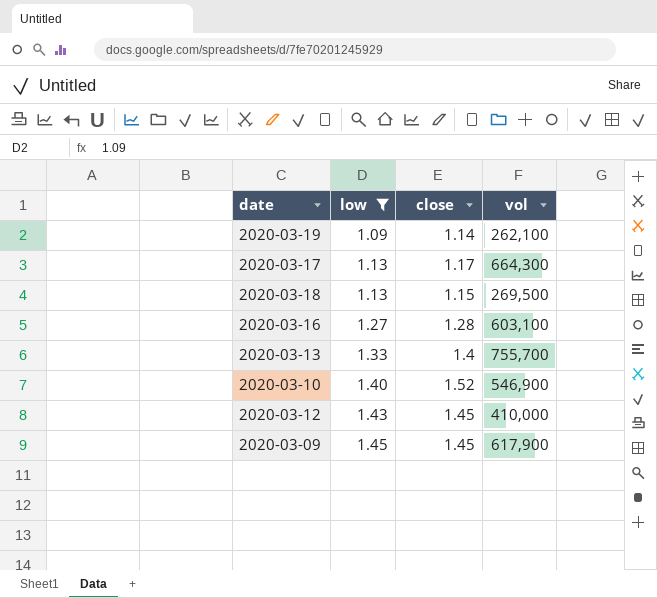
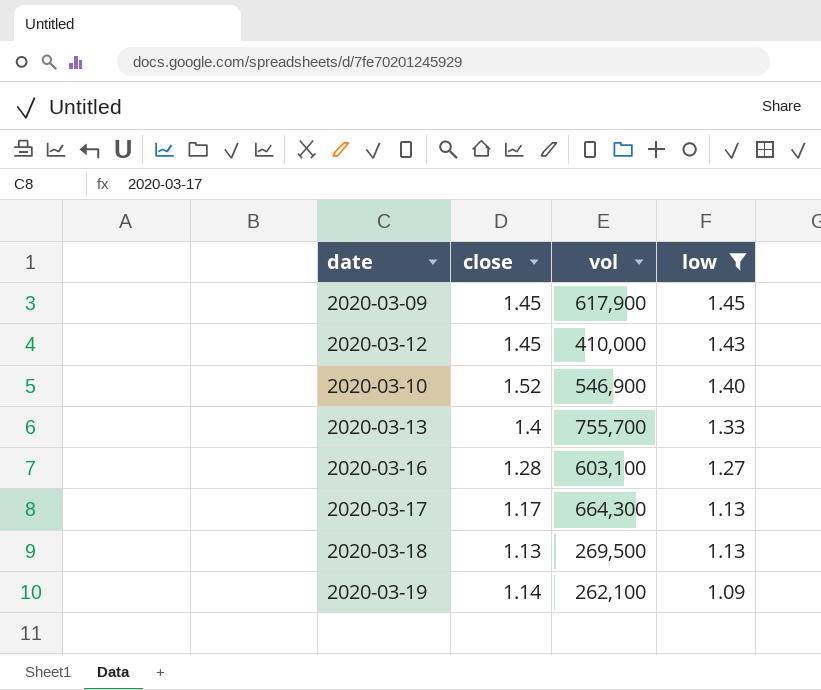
row order: low ascending -> low descending
column low | position: 2 -> 4
2020-03-18 | close: 1.15 -> 1.13

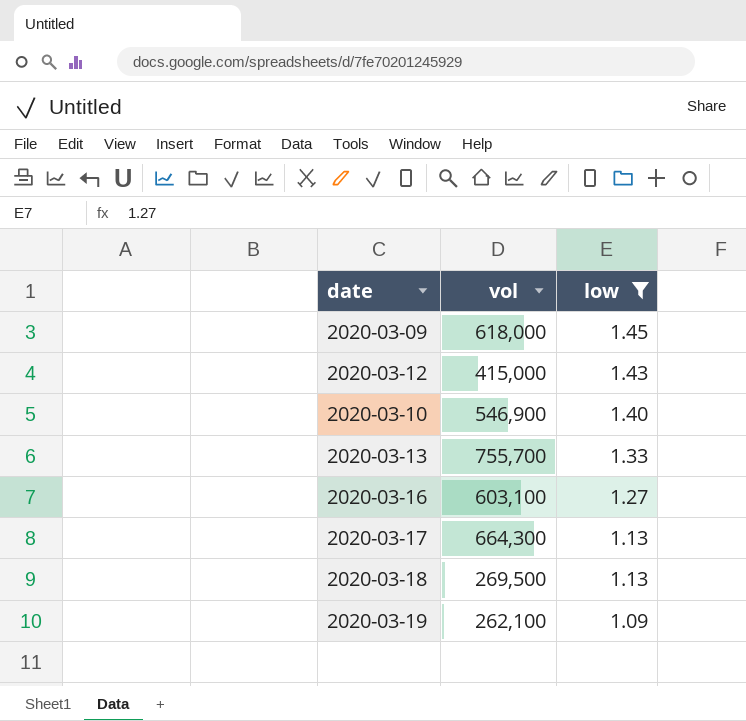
column close | position: 2 -> none
2020-03-09 | vol: 617,900 -> 618,000
2020-03-12 | vol: 410,000 -> 415,000

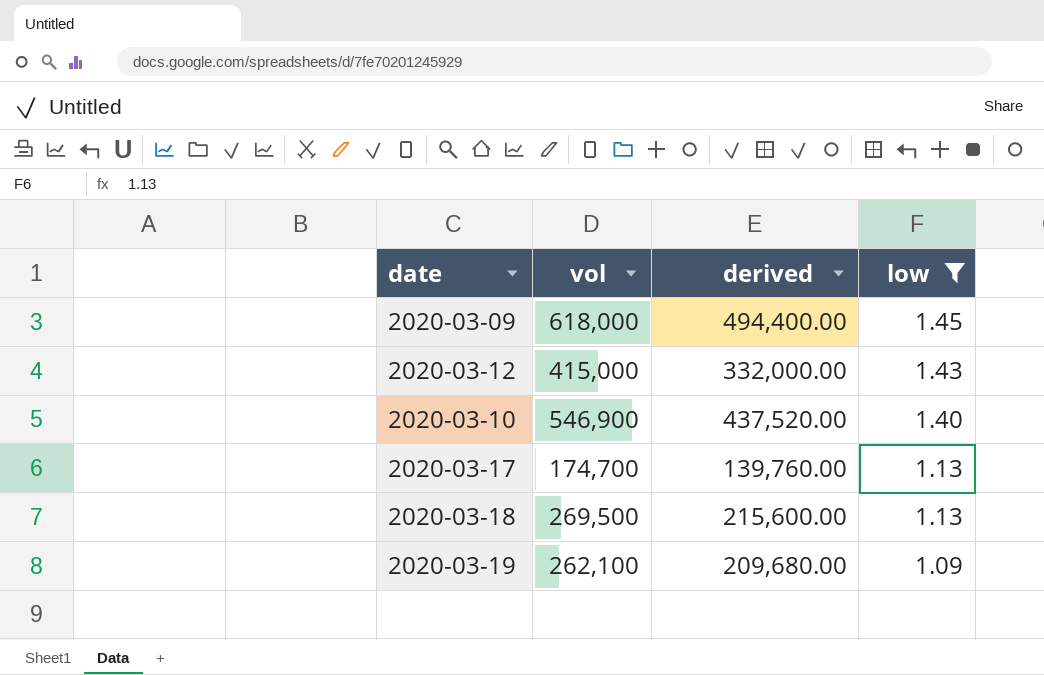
column derived | formula: none -> [vol] * 0.8
row 2020-03-13: 755,700 | 1.33 -> none
row 2020-03-16: 603,100 | 1.27 -> none
2020-03-17 | vol: 664,300 -> 174,700

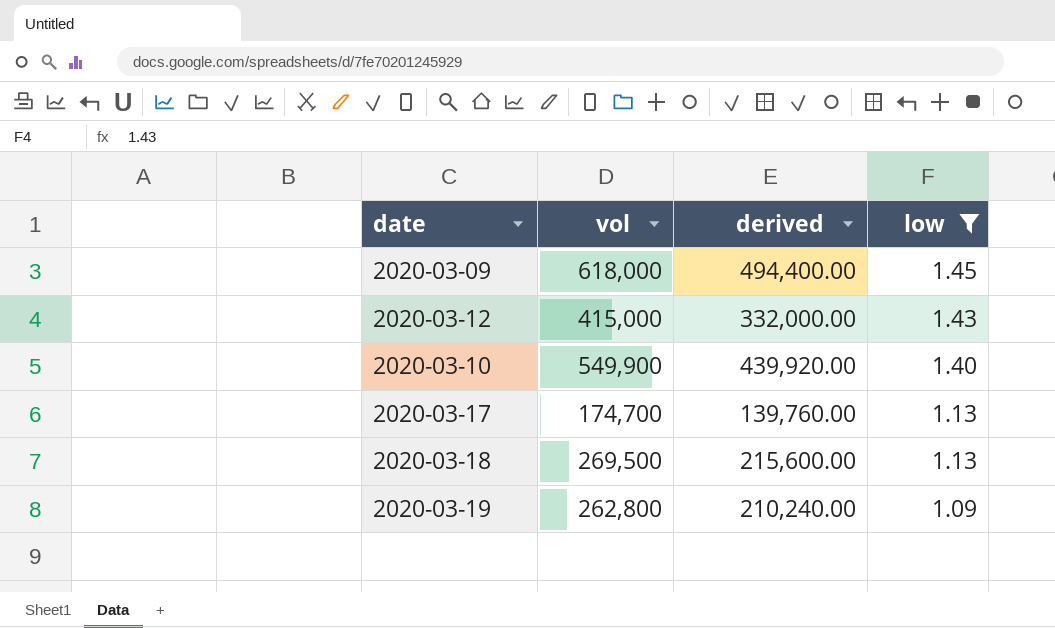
2020-03-10 | vol: 546,900 -> 549,900
2020-03-10 | derived: 437,520.00 -> 439,920.00
2020-03-19 | vol: 262,100 -> 262,800
2020-03-19 | derived: 209,680.00 -> 210,240.00

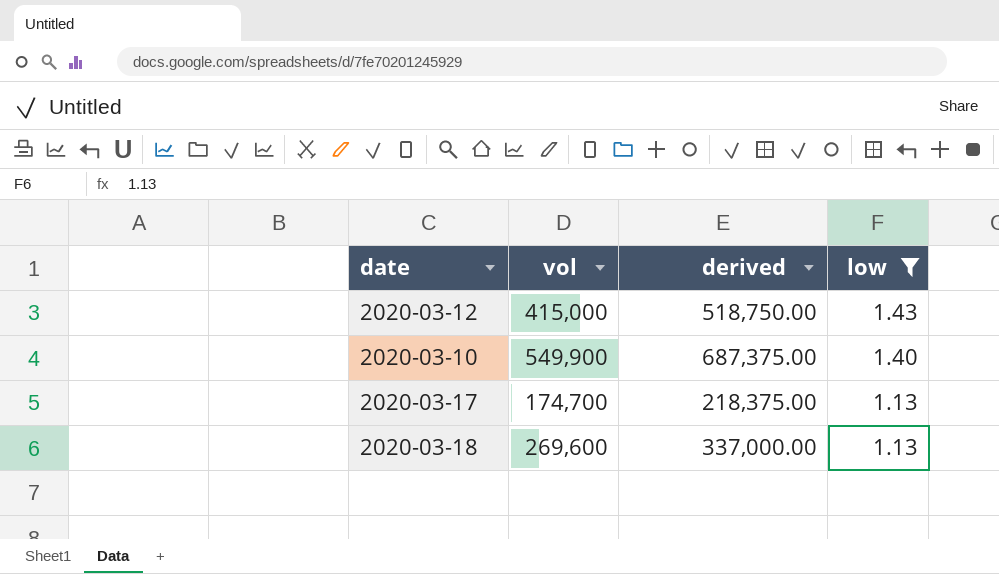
column derived | formula: [vol] * 0.8 -> [vol] * 1.25
row 2020-03-09: 618,000 | 494,400.00 | 1.45 -> none
row 2020-03-19: 262,800 | 210,240.00 | 1.09 -> none
2020-03-18 | vol: 269,500 -> 269,600

